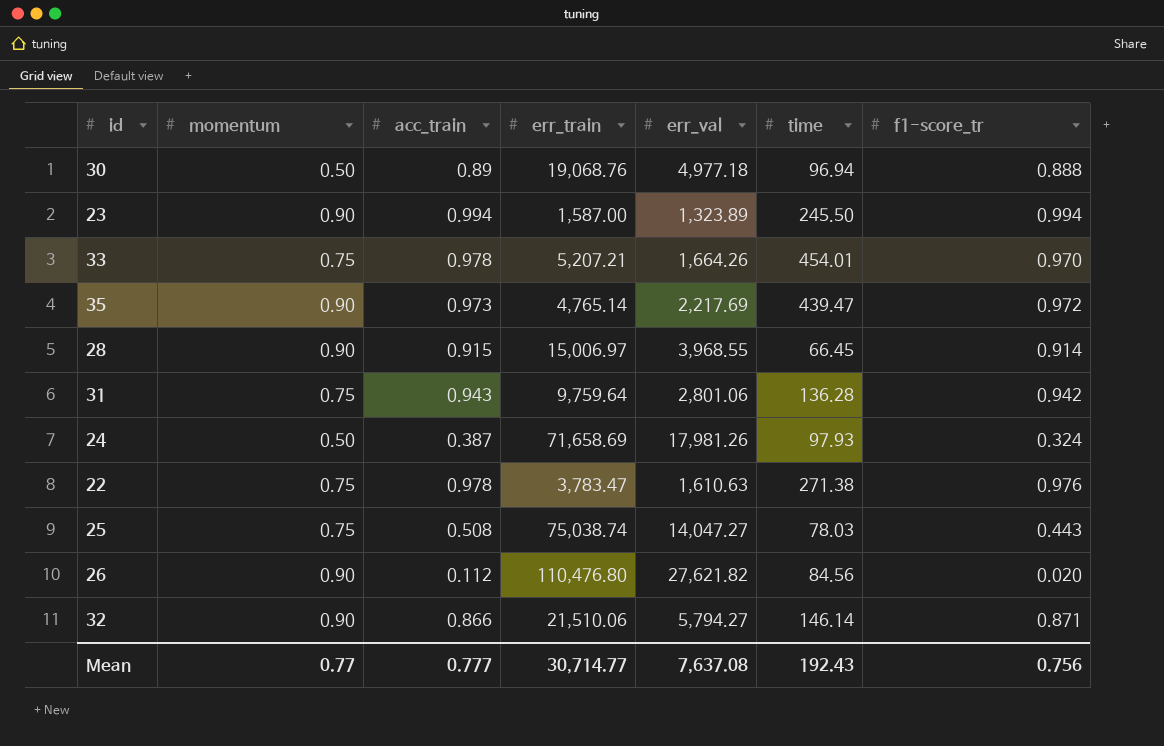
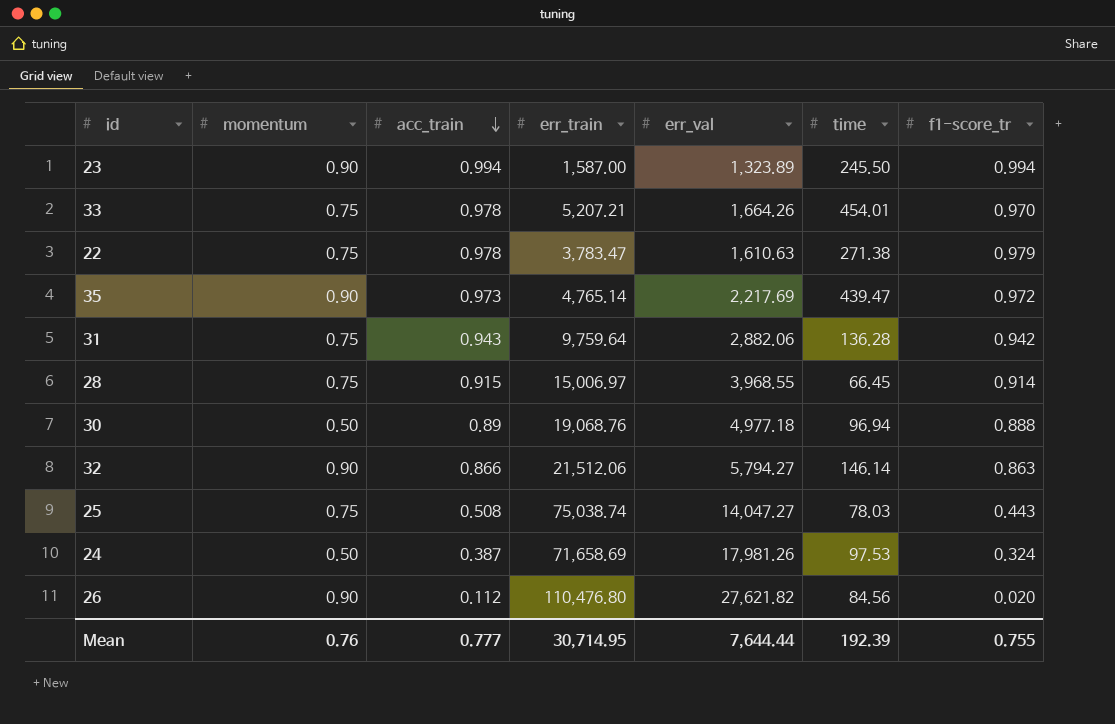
row order: none -> acc_train descending
22 | f1-score_tr: 0.976 -> 0.979
31 | err_val: 2,801.06 -> 2,882.06
28 | momentum: 0.90 -> 0.75
32 | err_train: 21,510.06 -> 21,512.06
32 | f1-score_tr: 0.871 -> 0.863
24 | time: 97.93 -> 97.53
Mean | momentum: 0.77 -> 0.76
Mean | err_train: 30,714.77 -> 30,714.95
Mean | err_val: 7,637.08 -> 7,644.44
Mean | time: 192.43 -> 192.39
Mean | f1-score_tr: 0.756 -> 0.755

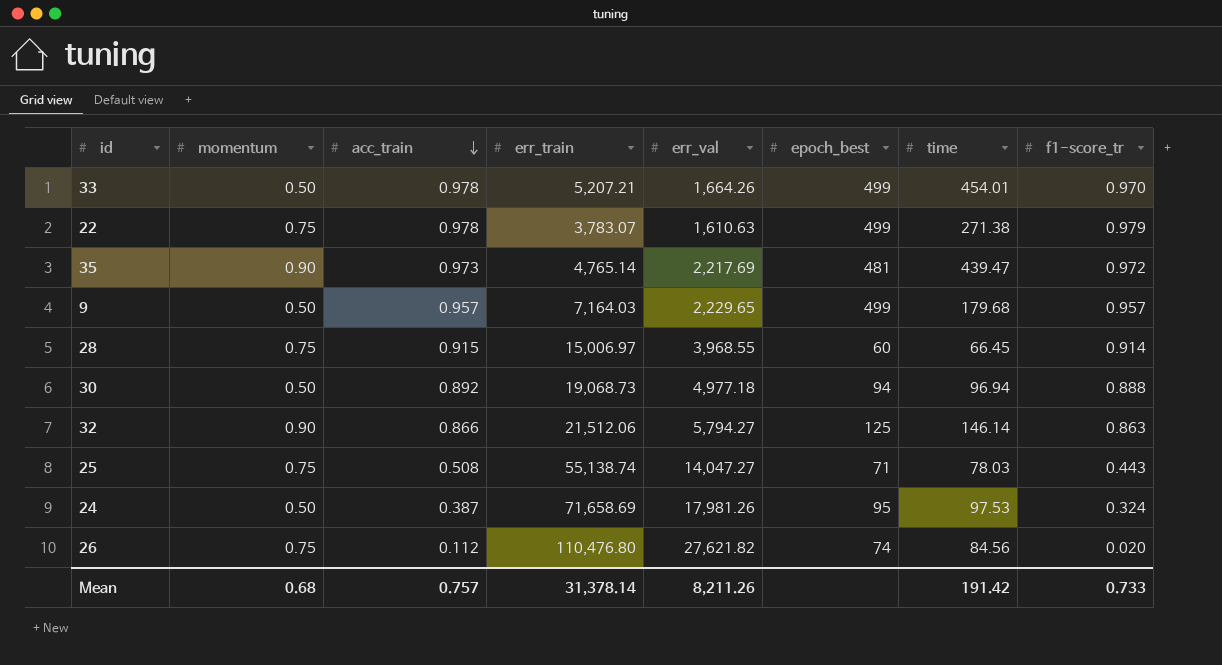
column epoch_best | position: none -> 6
row 23: 0.90 | 0.994 | 1,587.00 | 1,323.89 | 245.50 | 0.994 -> none
row 31: 0.75 | 0.943 | 9,759.64 | 2,882.06 | 136.28 | 0.942 -> none
33 | momentum: 0.75 -> 0.50
22 | err_train: 3,783.47 -> 3,783.07
row 9: none -> 0.50 | 0.957 | 7,164.03 | 2,229.65 | 499 | 179.68 | 0.957
30 | acc_train: 0.89 -> 0.892
30 | err_train: 19,068.76 -> 19,068.73
25 | err_train: 75,038.74 -> 55,138.74
26 | momentum: 0.90 -> 0.75
Mean | momentum: 0.76 -> 0.68
Mean | acc_train: 0.777 -> 0.757
Mean | err_train: 30,714.95 -> 31,378.14
Mean | err_val: 7,644.44 -> 8,211.26
Mean | time: 192.39 -> 191.42
Mean | f1-score_tr: 0.755 -> 0.733

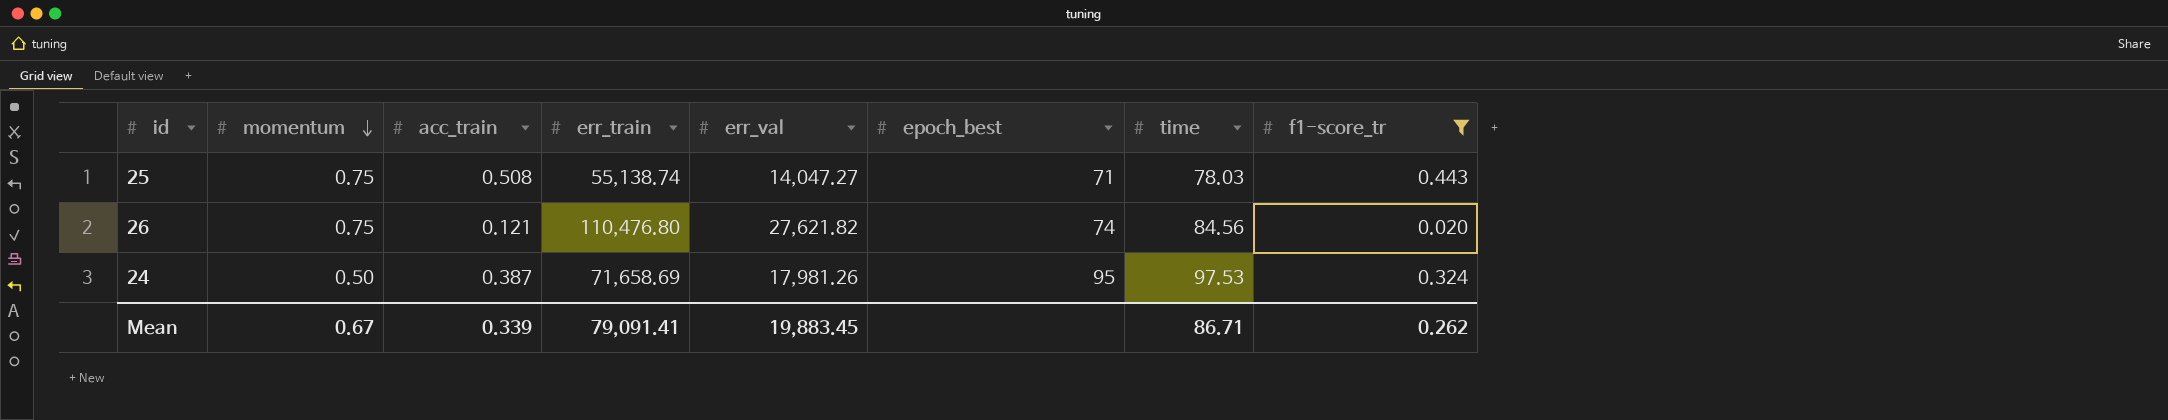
filter: none -> f1-score_tr <= 0.443
row order: acc_train descending -> momentum descending
26 | acc_train: 0.112 -> 0.121
Mean | momentum: 0.68 -> 0.67
Mean | acc_train: 0.757 -> 0.339
Mean | err_train: 31,378.14 -> 79,091.41
Mean | err_val: 8,211.26 -> 19,883.45
Mean | time: 191.42 -> 86.71
Mean | f1-score_tr: 0.733 -> 0.262

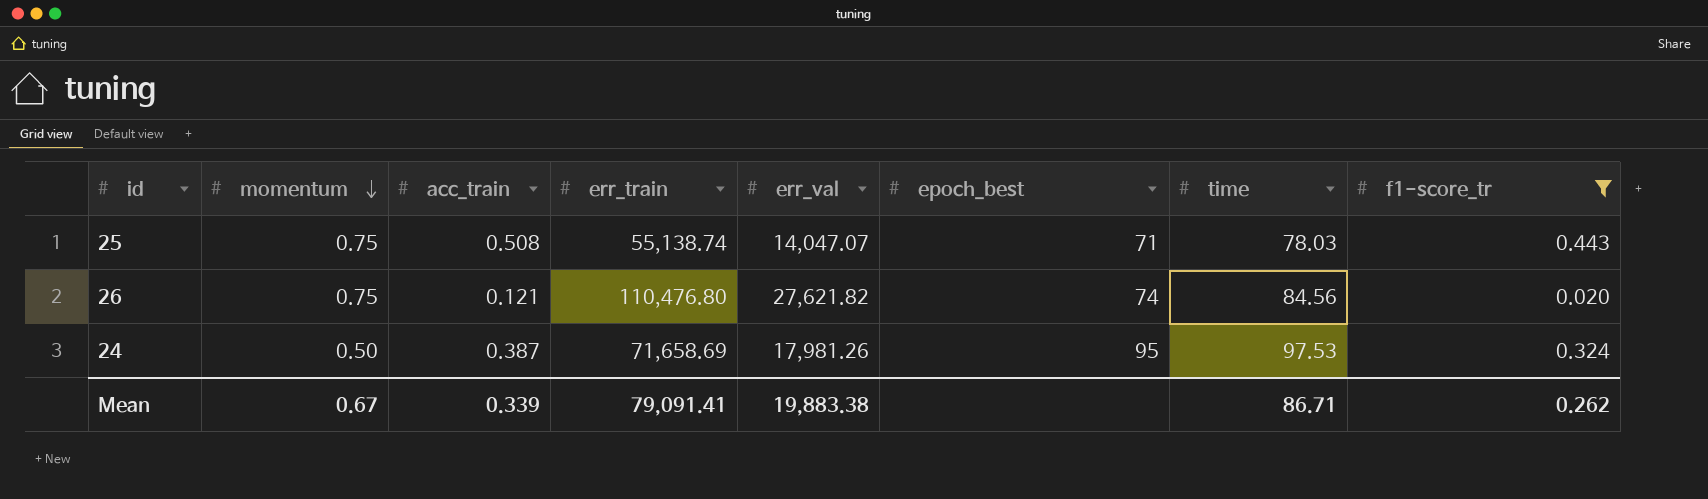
25 | err_val: 14,047.27 -> 14,047.07
Mean | err_val: 19,883.45 -> 19,883.38

